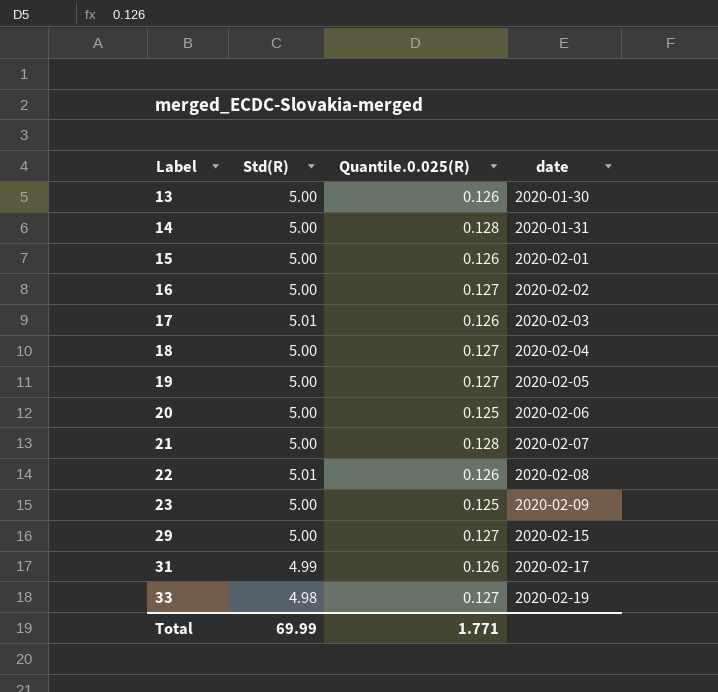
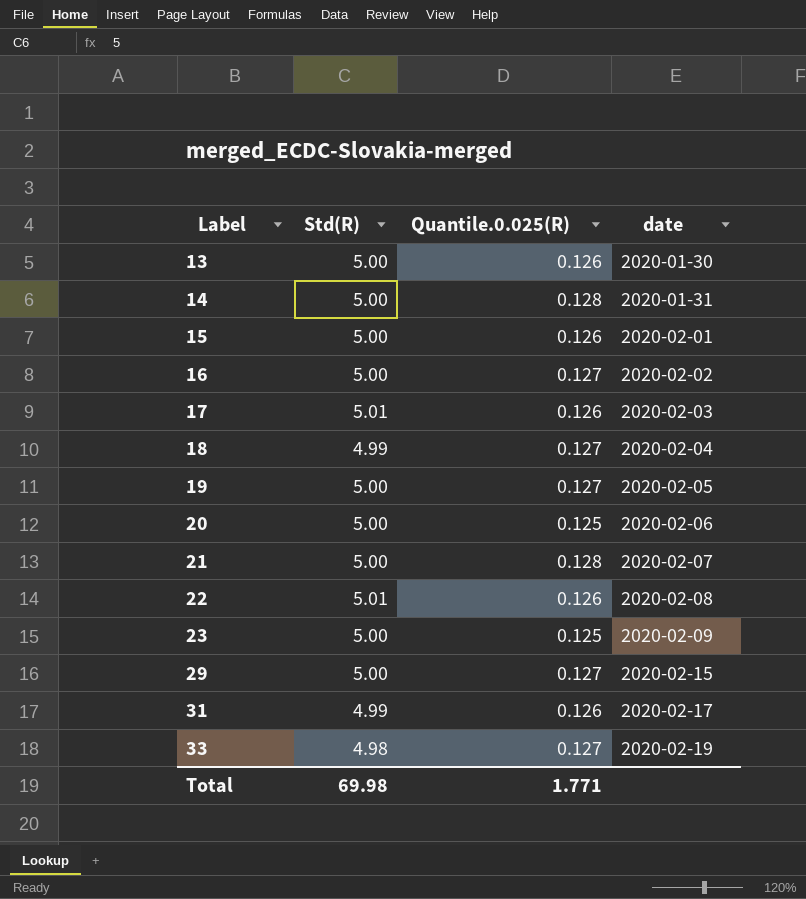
18 | Std(R): 5.00 -> 4.99
Total | Std(R): 69.99 -> 69.98

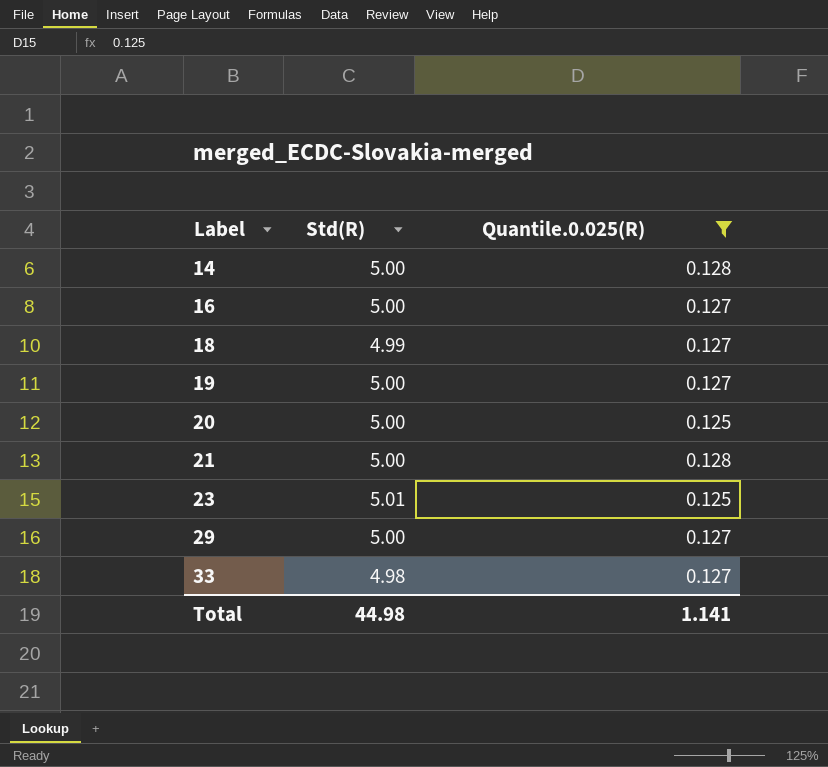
filter: none -> Quantile.0.025(R) != 0.126
column date | position: 4 -> none
23 | Std(R): 5.00 -> 5.01
Total | Std(R): 69.98 -> 44.98
Total | Quantile.0.025(R): 1.771 -> 1.141

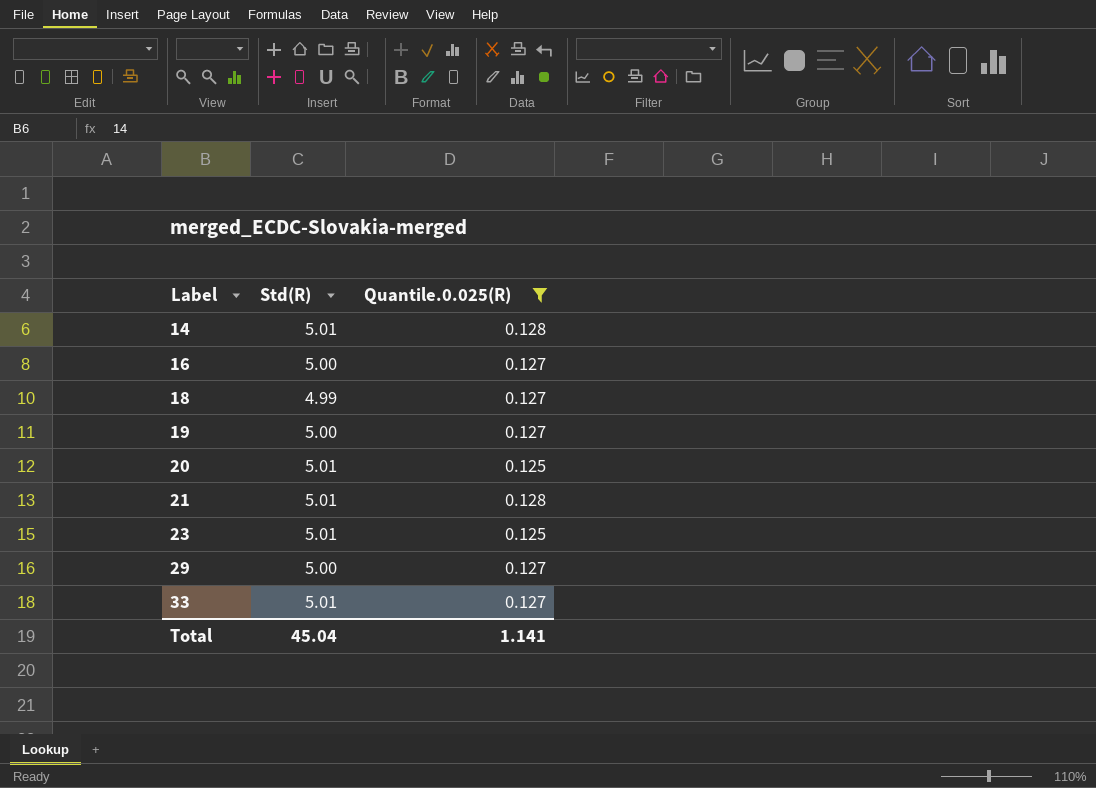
14 | Std(R): 5.00 -> 5.01
20 | Std(R): 5.00 -> 5.01
21 | Std(R): 5.00 -> 5.01
33 | Std(R): 4.98 -> 5.01
Total | Std(R): 44.98 -> 45.04

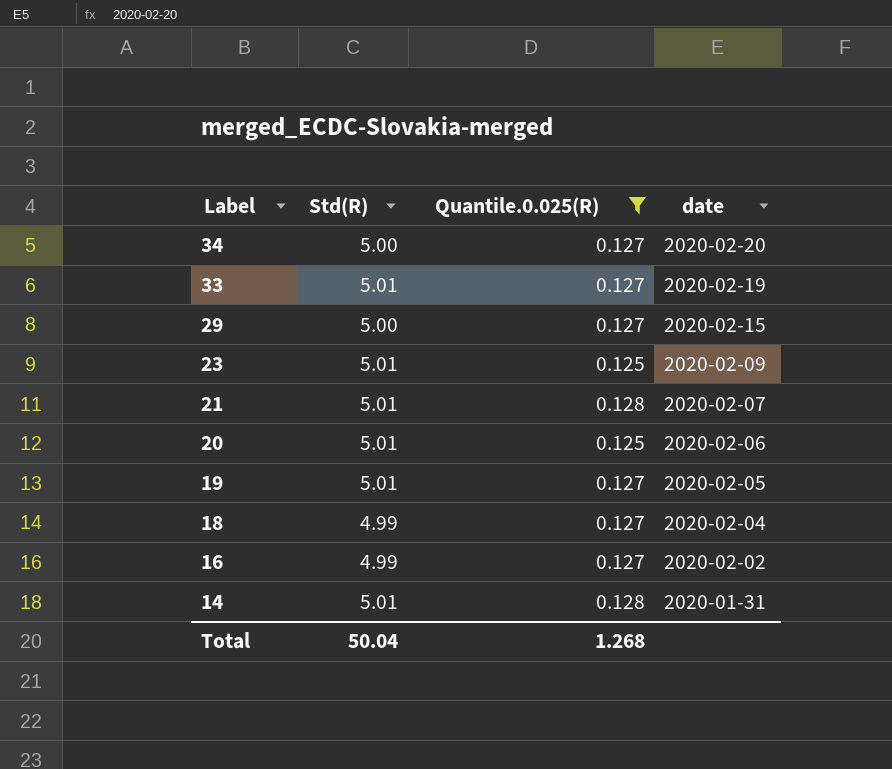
row order: Label ascending -> Label descending
column date | position: none -> 4
row 34: none -> 5.00 | 0.127 | 2020-02-20
19 | Std(R): 5.00 -> 5.01
16 | Std(R): 5.00 -> 4.99
Total | Std(R): 45.04 -> 50.04
Total | Quantile.0.025(R): 1.141 -> 1.268

